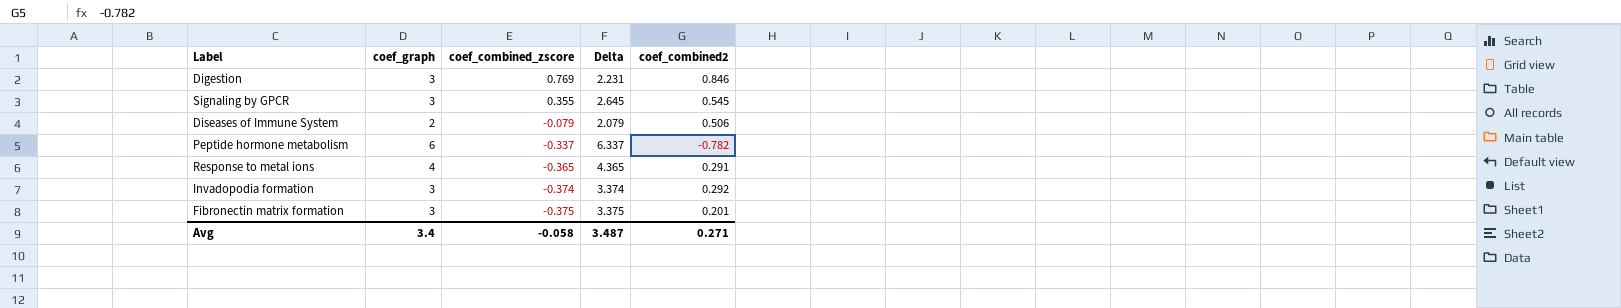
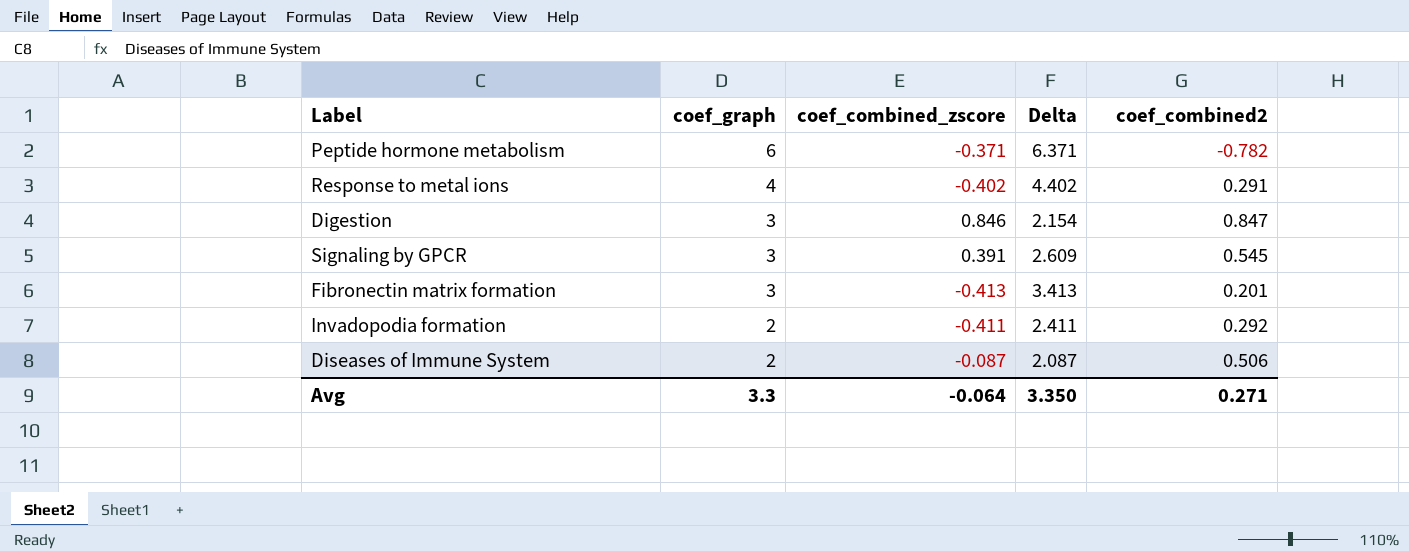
row order: coef_combined_zscore descending -> coef_graph descending
Peptide hormone metabolism | coef_combined_zscore: -0.337 -> -0.371
Peptide hormone metabolism | Delta: 6.337 -> 6.371
Response to metal ions | coef_combined_zscore: -0.365 -> -0.402
Response to metal ions | Delta: 4.365 -> 4.402
Digestion | coef_combined_zscore: 0.769 -> 0.846
Digestion | Delta: 2.231 -> 2.154
Digestion | coef_combined2: 0.846 -> 0.847
Signaling by GPCR | coef_combined_zscore: 0.355 -> 0.391
Signaling by GPCR | Delta: 2.645 -> 2.609
Fibronectin matrix formation | coef_combined_zscore: -0.375 -> -0.413
Fibronectin matrix formation | Delta: 3.375 -> 3.413
Invadopodia formation | coef_graph: 3 -> 2
Invadopodia formation | coef_combined_zscore: -0.374 -> -0.411
Invadopodia formation | Delta: 3.374 -> 2.411
Diseases of Immune System | coef_combined_zscore: -0.079 -> -0.087
Diseases of Immune System | Delta: 2.079 -> 2.087
Avg | coef_graph: 3.4 -> 3.3
Avg | coef_combined_zscore: -0.058 -> -0.064
Avg | Delta: 3.487 -> 3.350

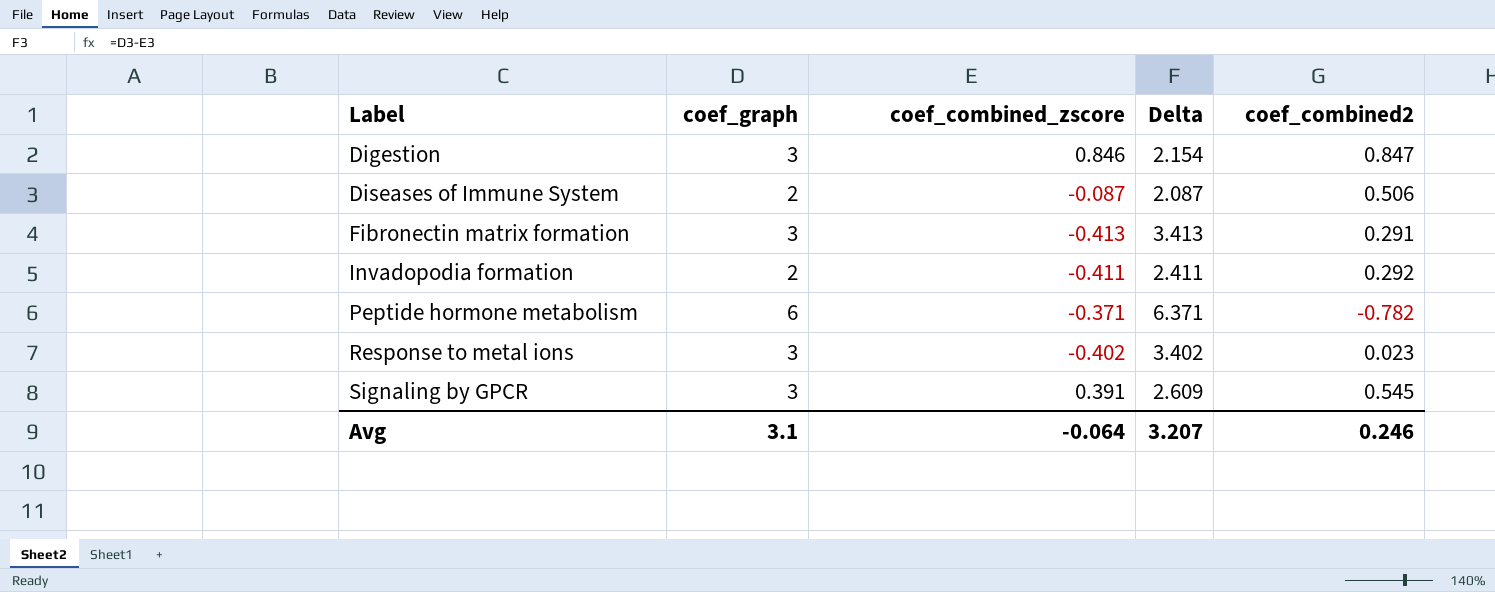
row order: coef_graph descending -> Label ascending
Fibronectin matrix formation | coef_combined2: 0.201 -> 0.291
Response to metal ions | coef_graph: 4 -> 3
Response to metal ions | Delta: 4.402 -> 3.402
Response to metal ions | coef_combined2: 0.291 -> 0.023
Avg | coef_graph: 3.3 -> 3.1
Avg | Delta: 3.350 -> 3.207
Avg | coef_combined2: 0.271 -> 0.246

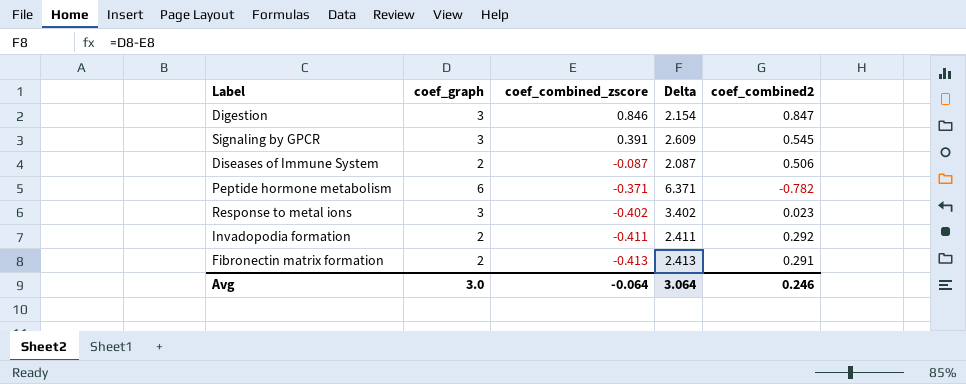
row order: Label ascending -> coef_combined_zscore descending
Fibronectin matrix formation | coef_graph: 3 -> 2
Fibronectin matrix formation | Delta: 3.413 -> 2.413
Avg | coef_graph: 3.1 -> 3.0
Avg | Delta: 3.207 -> 3.064

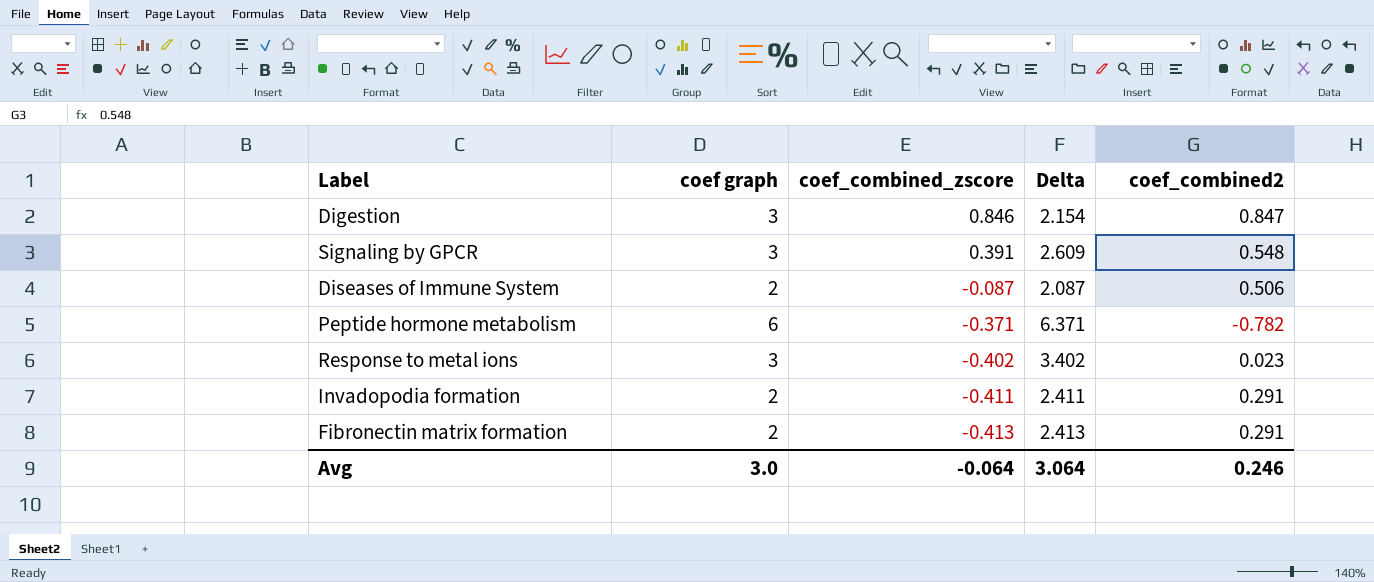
column name: coef_graph -> coef graph
Signaling by GPCR | coef_combined2: 0.545 -> 0.548
Invadopodia formation | coef_combined2: 0.292 -> 0.291

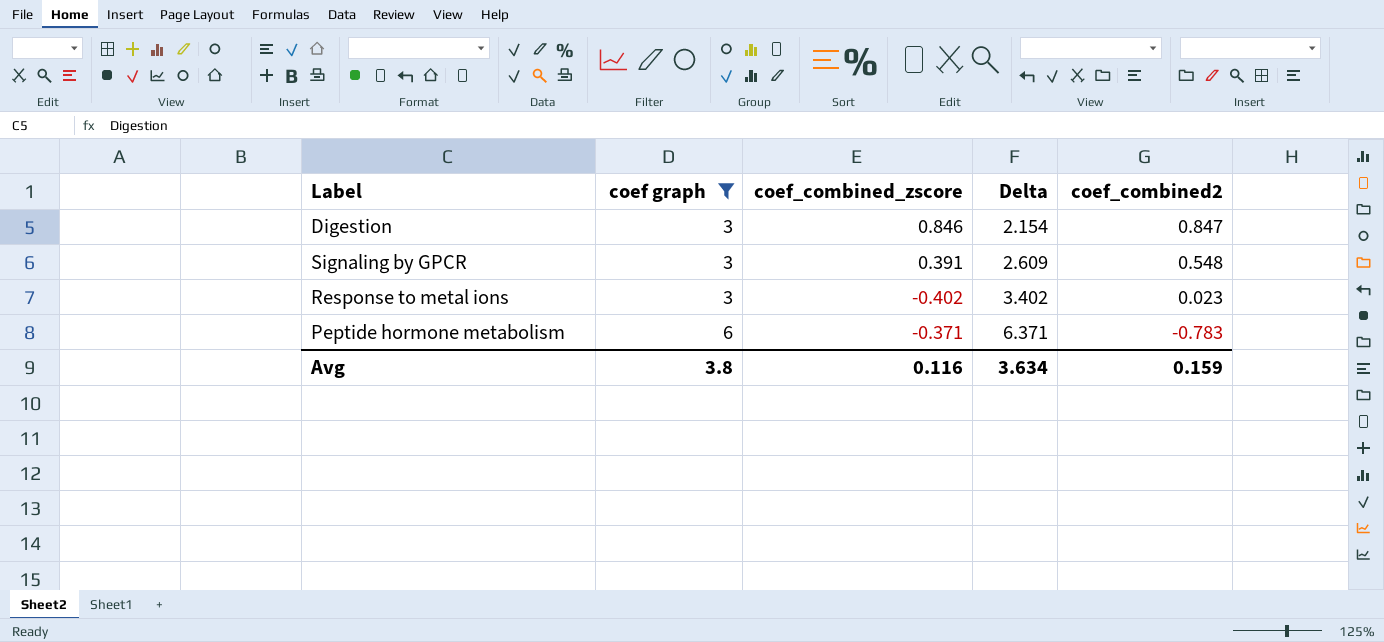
filter: none -> coef graph != 2
row order: coef_combined_zscore descending -> coef graph ascending
Peptide hormone metabolism | coef_combined2: -0.782 -> -0.783
Avg | coef graph: 3.0 -> 3.8
Avg | coef_combined_zscore: -0.064 -> 0.116
Avg | Delta: 3.064 -> 3.634
Avg | coef_combined2: 0.246 -> 0.159

